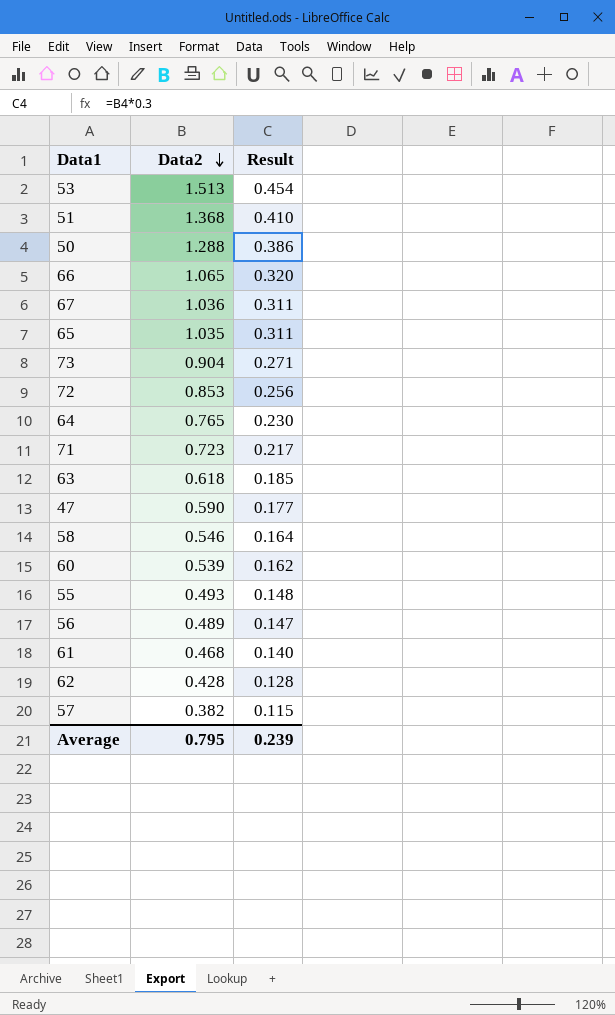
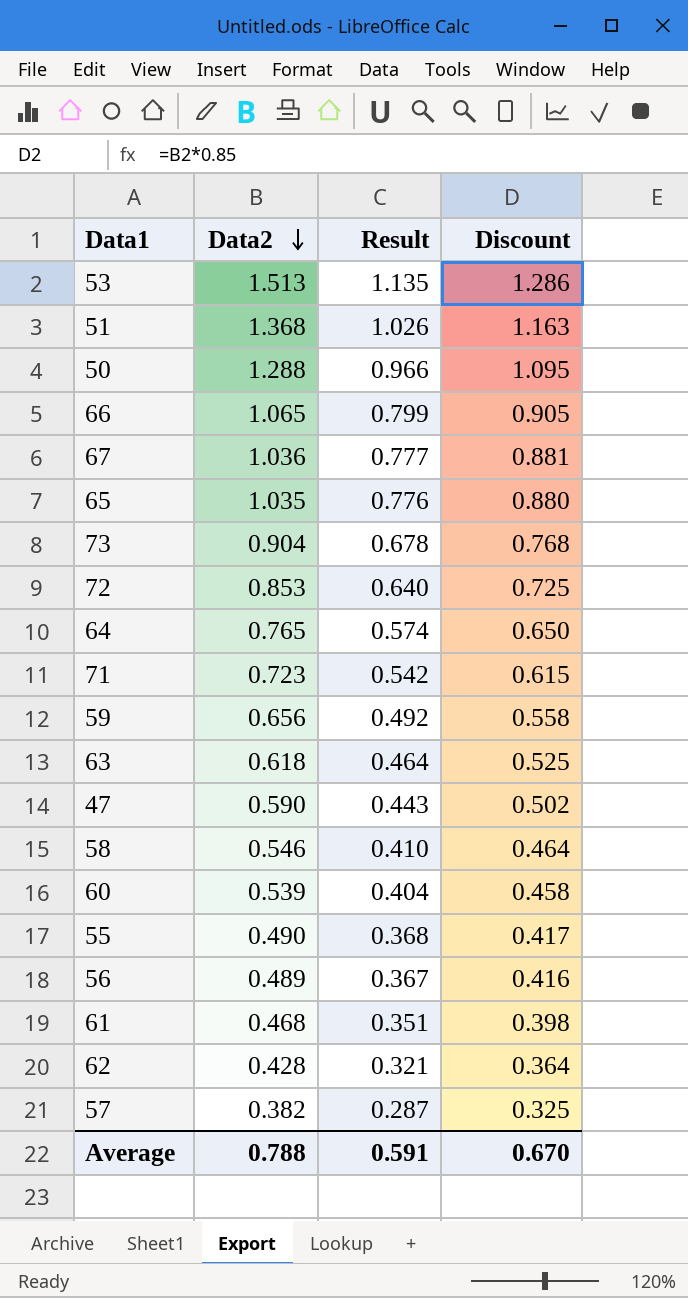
column Result | formula: [Data2] * 0.3 -> [Data2] * 0.75
column Discount | formula: none -> [Data2] * 0.85
row 59: none -> 0.656 | 0.492 | 0.558
55 | Data2: 0.493 -> 0.490
Average | Data2: 0.795 -> 0.788
Average | Result: 0.239 -> 0.591

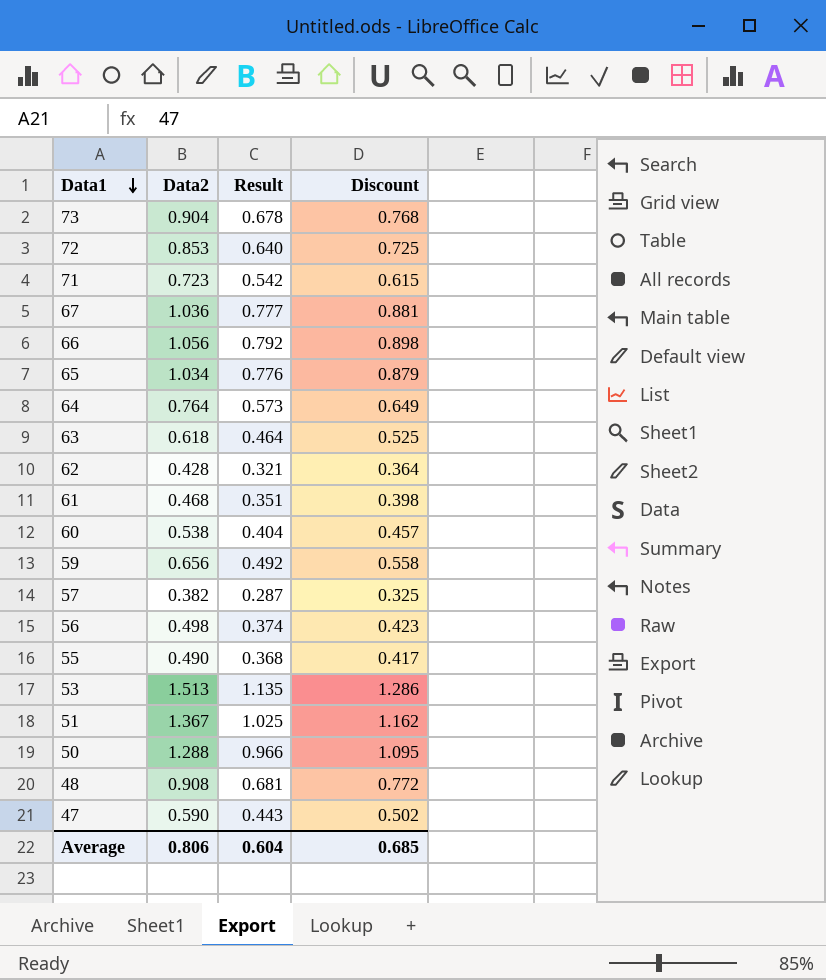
row order: Data2 descending -> Data1 descending
row 58: 0.546 | 0.410 | 0.464 -> none
66 | Data2: 1.065 -> 1.056
66 | Result: 0.799 -> 0.792
66 | Discount: 0.905 -> 0.898
65 | Data2: 1.035 -> 1.034
65 | Discount: 0.880 -> 0.879
64 | Data2: 0.765 -> 0.764
64 | Result: 0.574 -> 0.573
64 | Discount: 0.650 -> 0.649
60 | Data2: 0.539 -> 0.538
60 | Discount: 0.458 -> 0.457
56 | Data2: 0.489 -> 0.498
56 | Result: 0.367 -> 0.374
56 | Discount: 0.416 -> 0.423
51 | Data2: 1.368 -> 1.367
51 | Result: 1.026 -> 1.025
51 | Discount: 1.163 -> 1.162
row 48: none -> 0.908 | 0.681 | 0.772
Average | Data2: 0.788 -> 0.806
Average | Result: 0.591 -> 0.604
Average | Discount: 0.670 -> 0.685

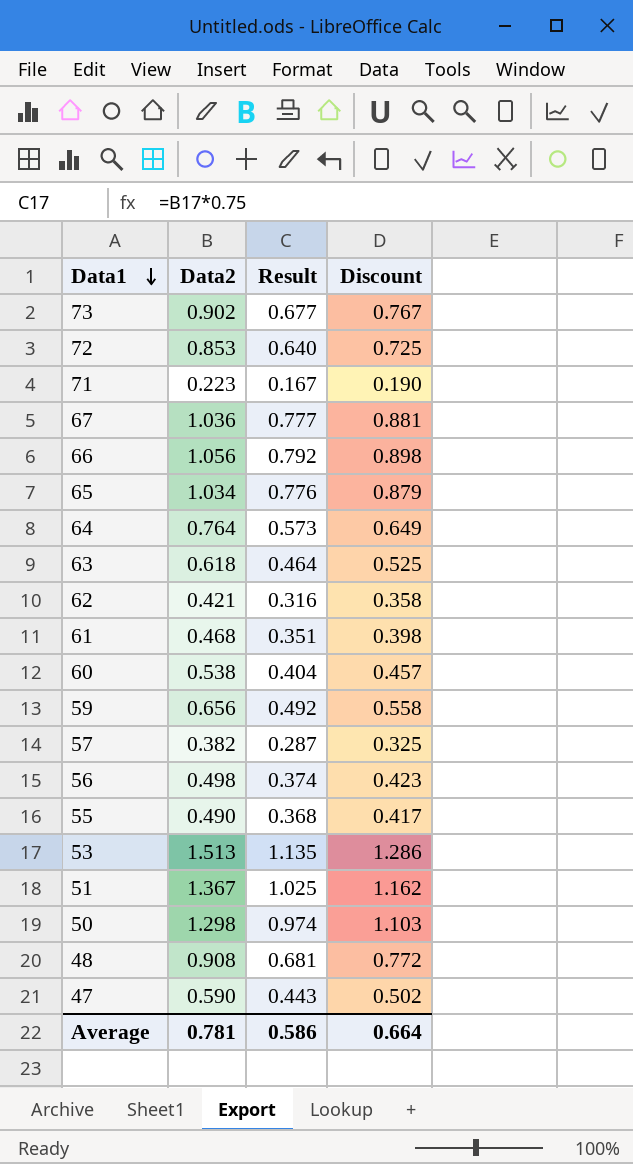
73 | Data2: 0.904 -> 0.902
73 | Result: 0.678 -> 0.677
73 | Discount: 0.768 -> 0.767
71 | Data2: 0.723 -> 0.223
71 | Result: 0.542 -> 0.167
71 | Discount: 0.615 -> 0.190
62 | Data2: 0.428 -> 0.421
62 | Result: 0.321 -> 0.316
62 | Discount: 0.364 -> 0.358
50 | Data2: 1.288 -> 1.298
50 | Result: 0.966 -> 0.974
50 | Discount: 1.095 -> 1.103
Average | Data2: 0.806 -> 0.781
Average | Result: 0.604 -> 0.586
Average | Discount: 0.685 -> 0.664

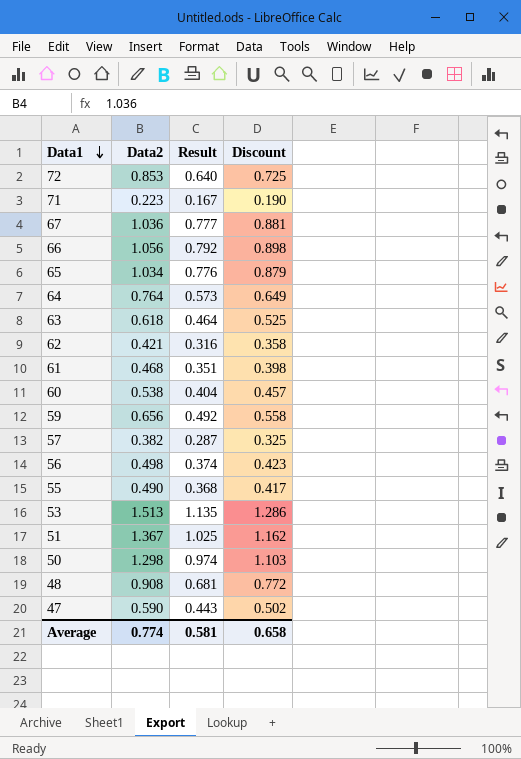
row 73: 0.902 | 0.677 | 0.767 -> none
Average | Data2: 0.781 -> 0.774
Average | Result: 0.586 -> 0.581
Average | Discount: 0.664 -> 0.658

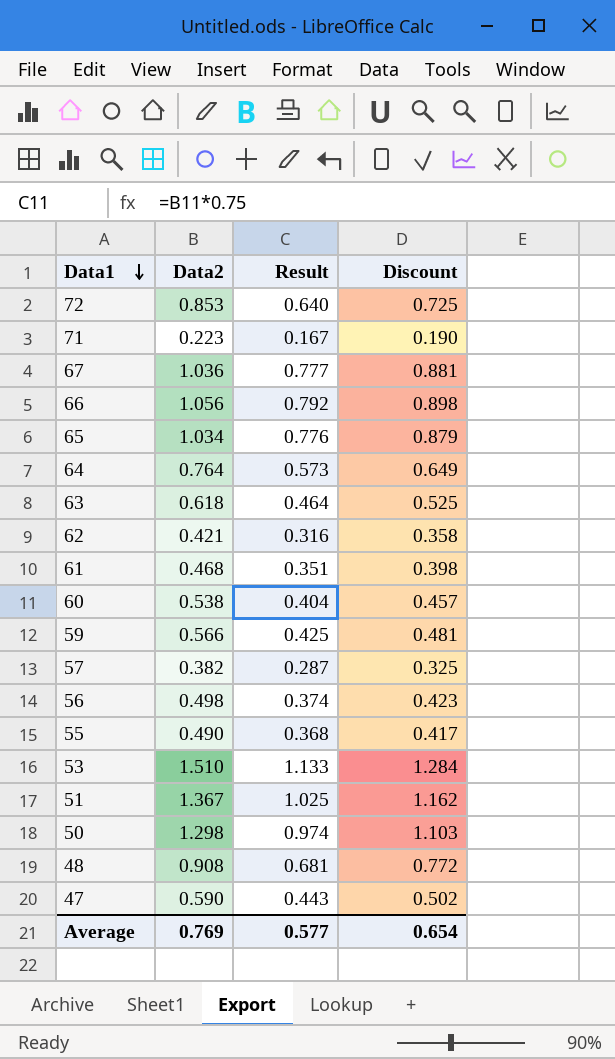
59 | Data2: 0.656 -> 0.566
59 | Result: 0.492 -> 0.425
59 | Discount: 0.558 -> 0.481
53 | Data2: 1.513 -> 1.510
53 | Result: 1.135 -> 1.133
53 | Discount: 1.286 -> 1.284
Average | Data2: 0.774 -> 0.769
Average | Result: 0.581 -> 0.577
Average | Discount: 0.658 -> 0.654

